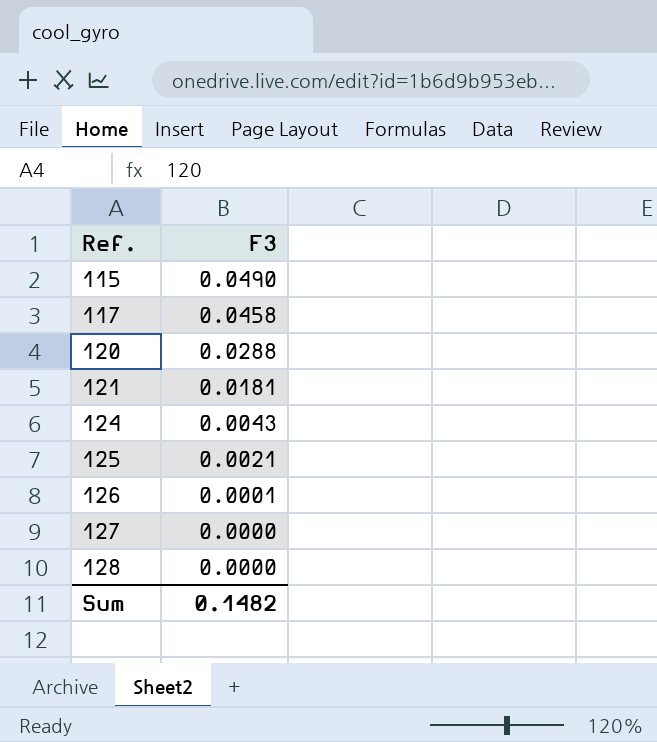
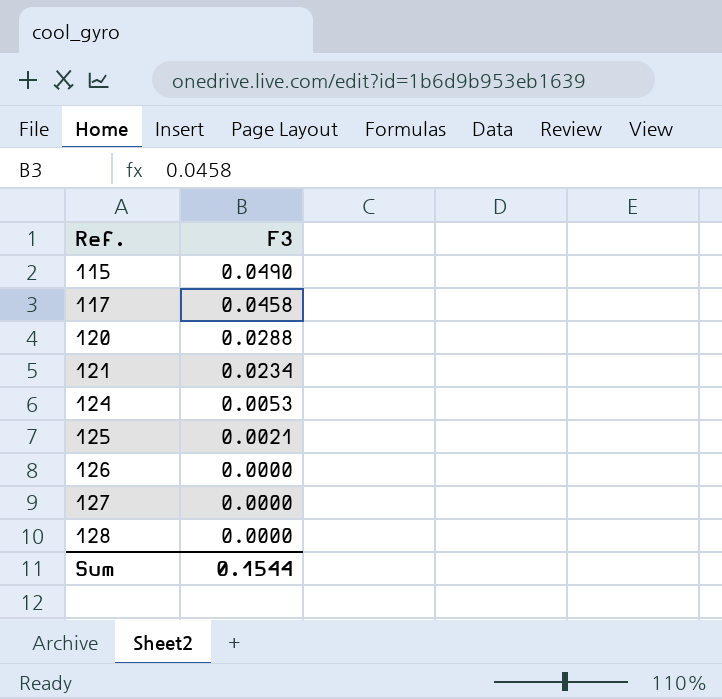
121 | F3: 0.0181 -> 0.0234
124 | F3: 0.0043 -> 0.0053
126 | F3: 0.0001 -> 0.0000
Sum | F3: 0.1482 -> 0.1544

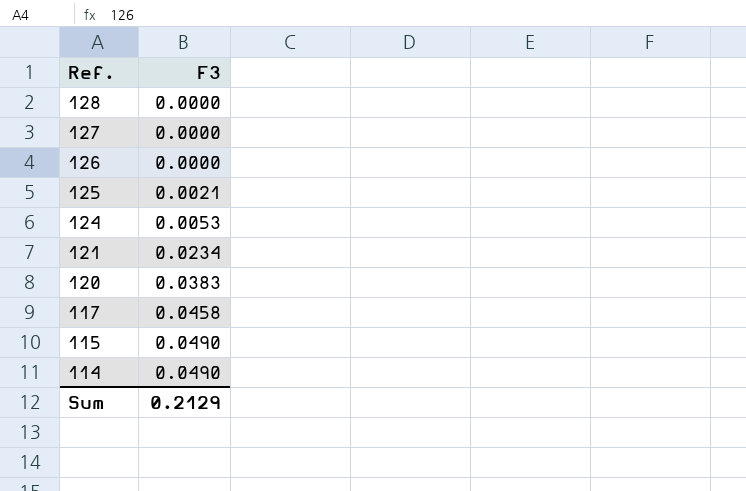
row order: Ref. ascending -> Ref. descending
120 | F3: 0.0288 -> 0.0383
row 114: none -> 0.0490
Sum | F3: 0.1544 -> 0.2129

